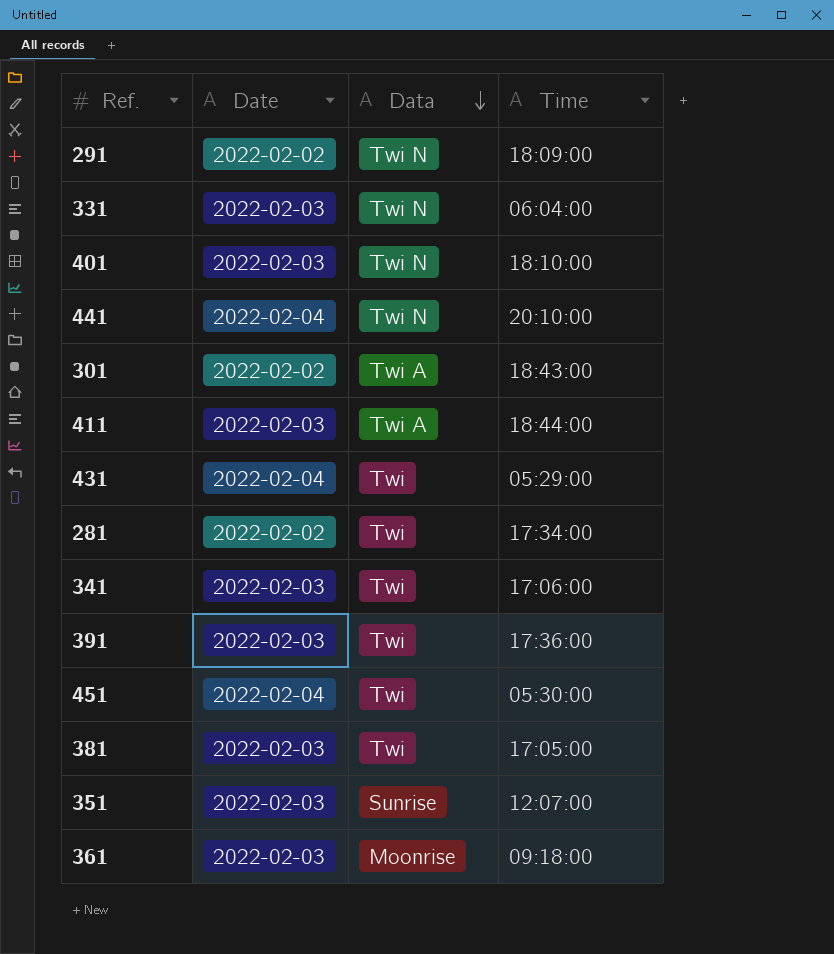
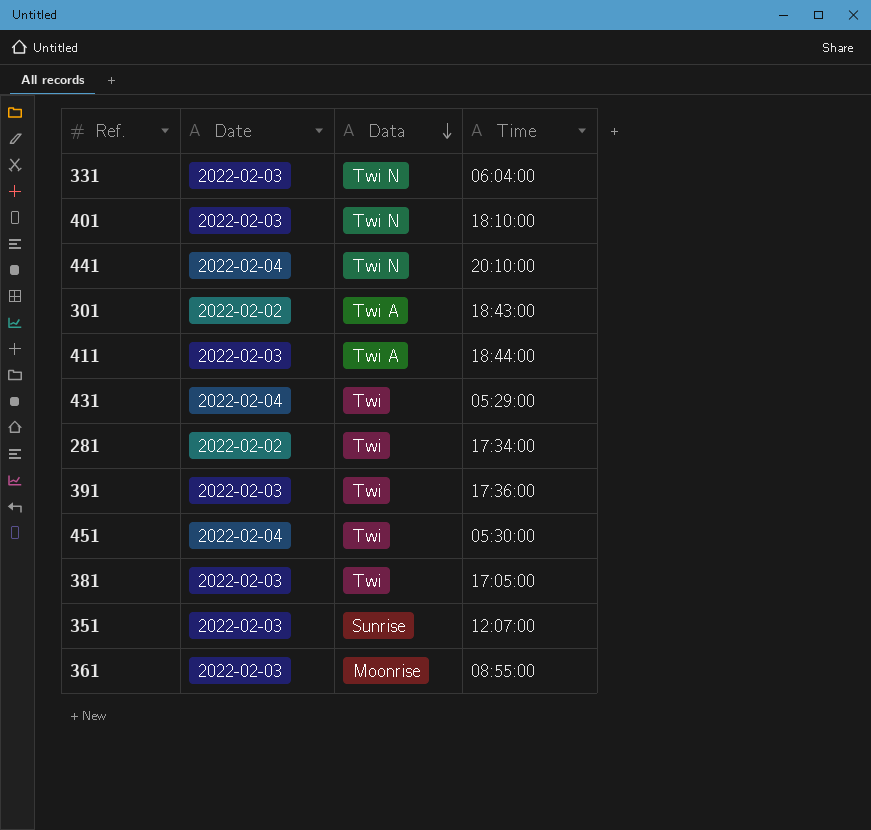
row 291: 2022-02-02 | Twi N | 18:09:00 -> none
row 341: 2022-02-03 | Twi | 17:06:00 -> none
361 | Time: 09:18:00 -> 08:55:00

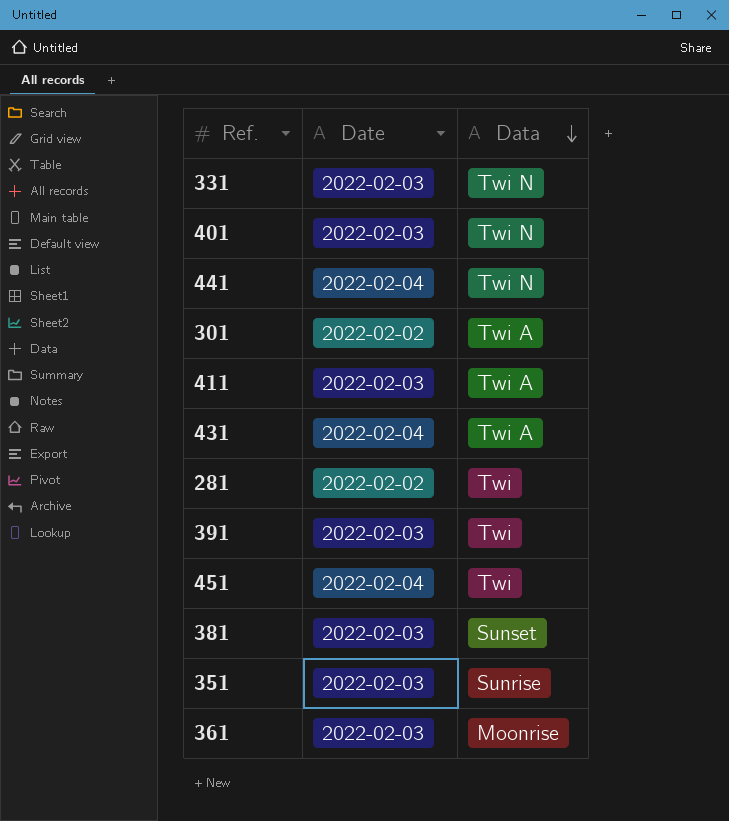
column Time | position: 4 -> none
431 | Data: Twi -> Twi A
381 | Data: Twi -> Sunset

